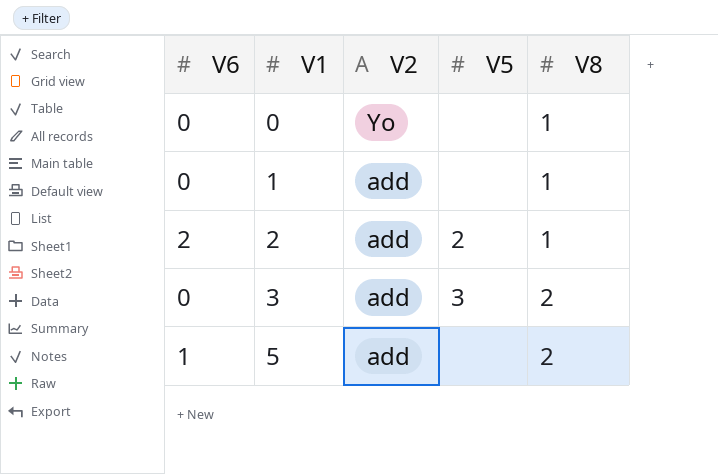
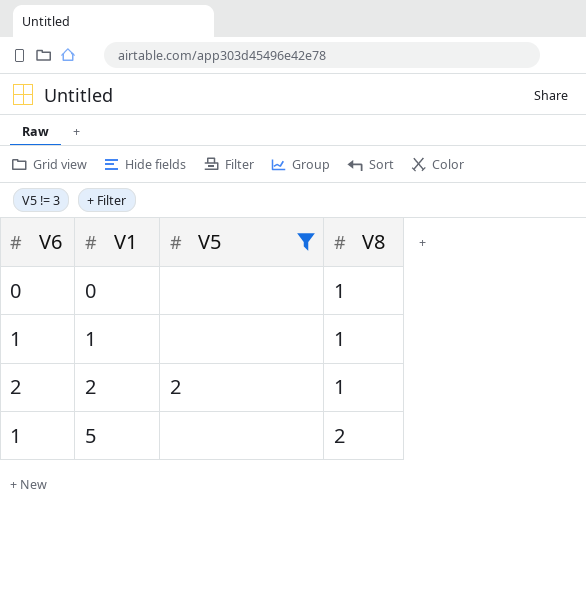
filter: none -> V5 != 3
column V2 | position: 3 -> none
1 | V6: 0 -> 1

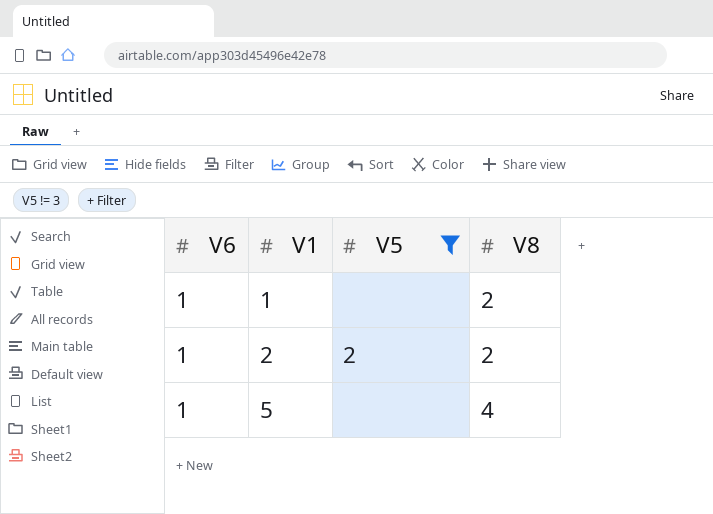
row 0: 0 | none | 1 -> none
1 | V8: 1 -> 2
2 | V6: 2 -> 1
2 | V8: 1 -> 2
5 | V8: 2 -> 4

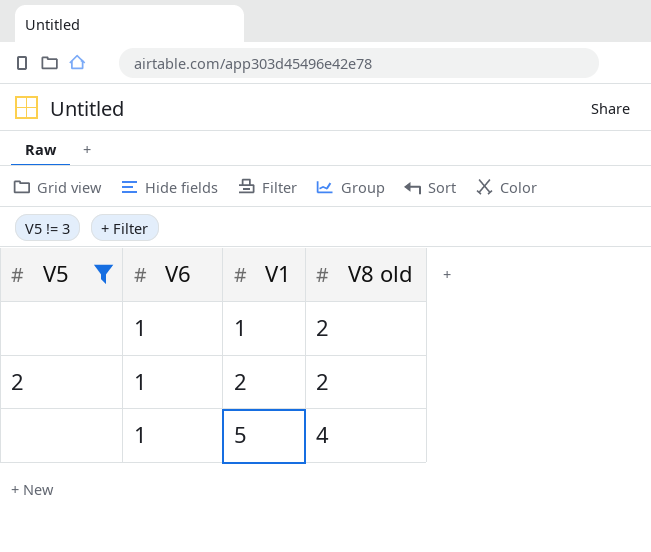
column V5 | position: 3 -> 1
column name: V8 -> V8 old

